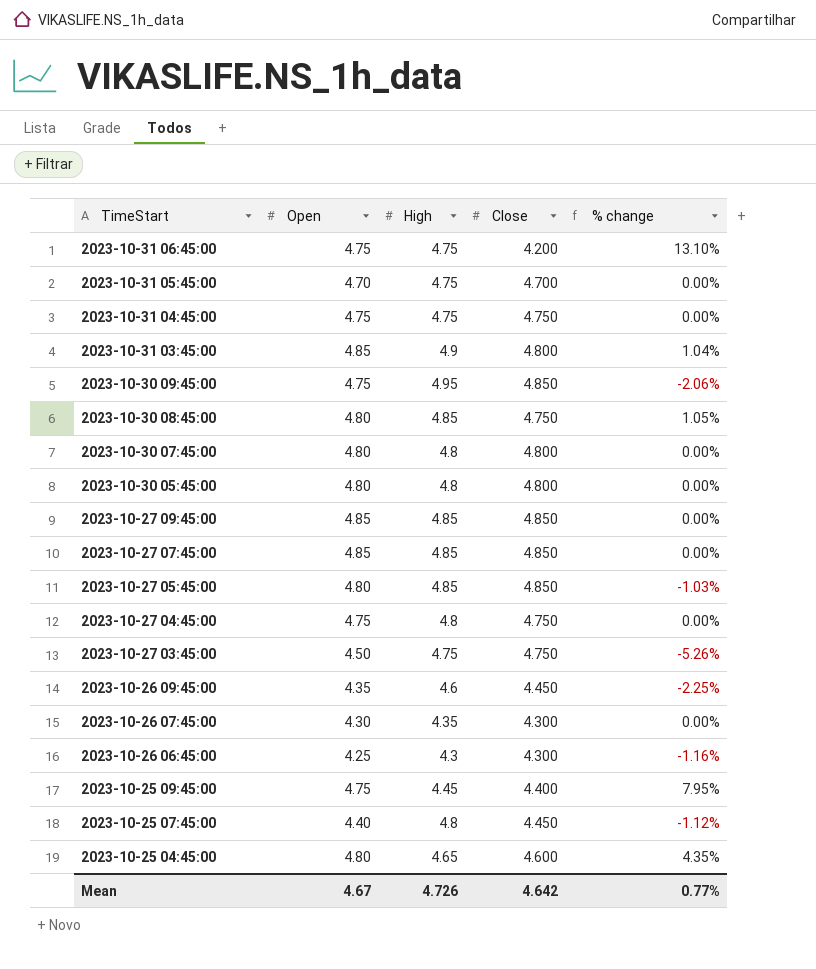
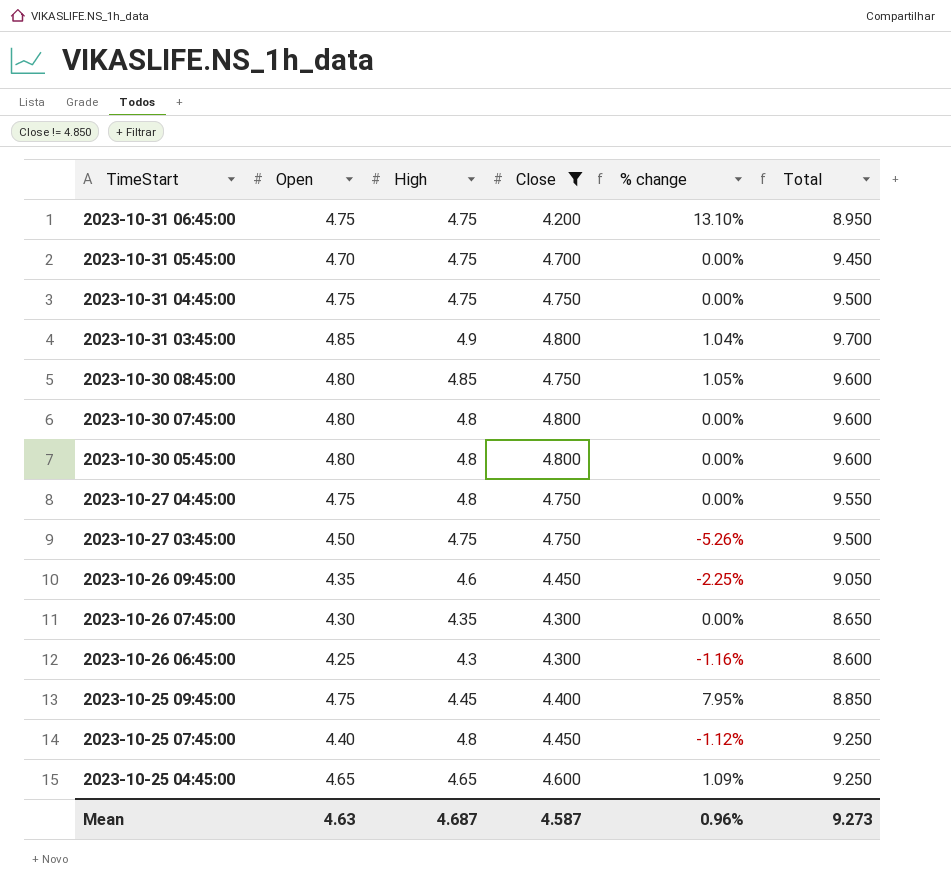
filter: none -> Close != 4.850
column Total | formula: none -> [High] + [Close]
2023-10-25 04:45:00 | Open: 4.80 -> 4.65
2023-10-25 04:45:00 | % change: 4.35% -> 1.09%
Mean | Open: 4.67 -> 4.63
Mean | High: 4.726 -> 4.687
Mean | Close: 4.642 -> 4.587
Mean | % change: 0.77% -> 0.96%

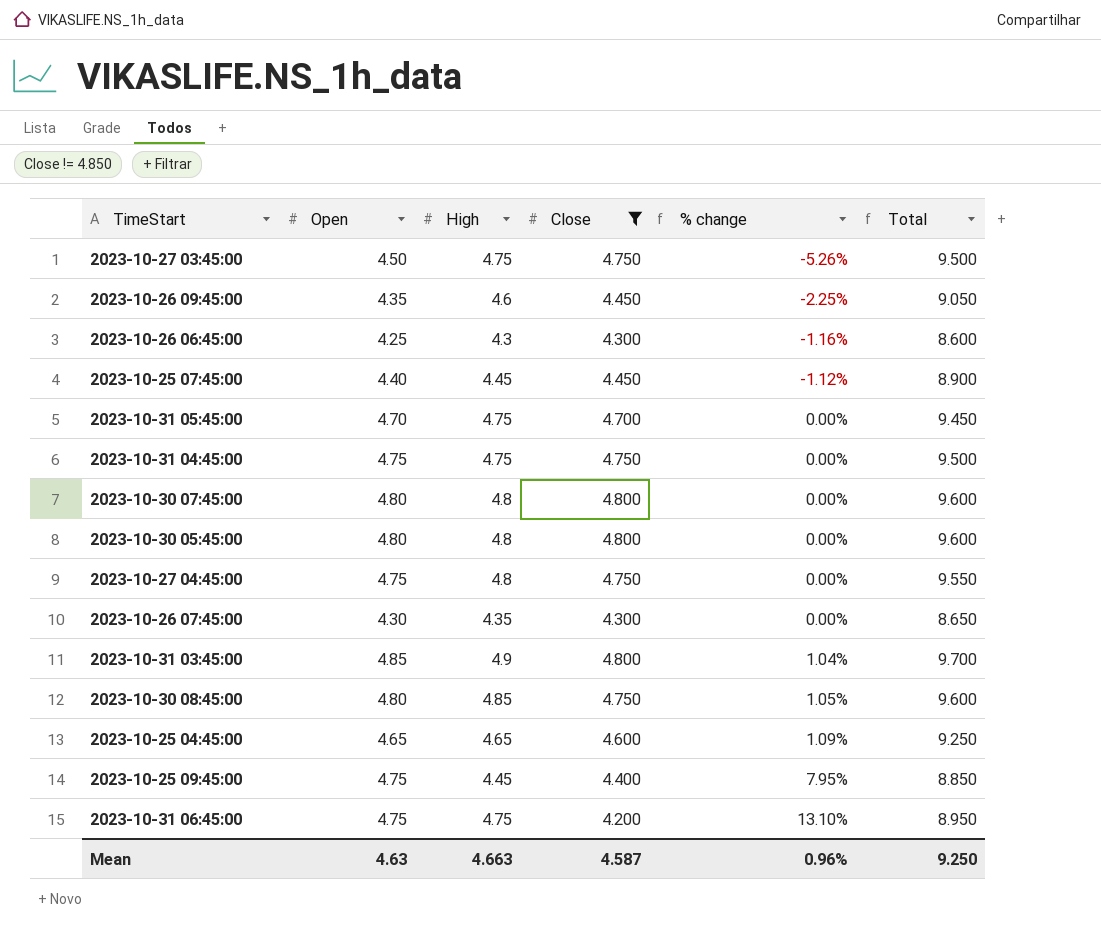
row order: TimeStart descending -> % change ascending
2023-10-25 07:45:00 | High: 4.8 -> 4.45
2023-10-25 07:45:00 | Total: 9.250 -> 8.900
Mean | High: 4.687 -> 4.663
Mean | Total: 9.273 -> 9.250

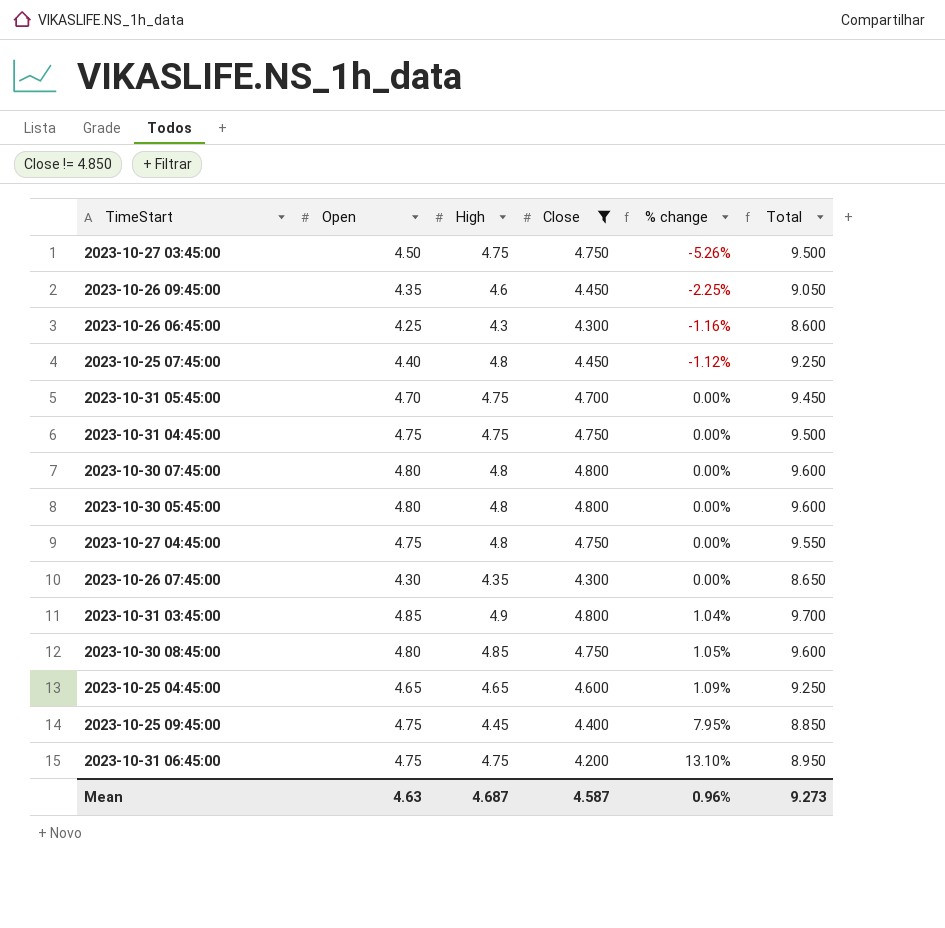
2023-10-25 07:45:00 | High: 4.45 -> 4.8
2023-10-25 07:45:00 | Total: 8.900 -> 9.250
Mean | High: 4.663 -> 4.687
Mean | Total: 9.250 -> 9.273

